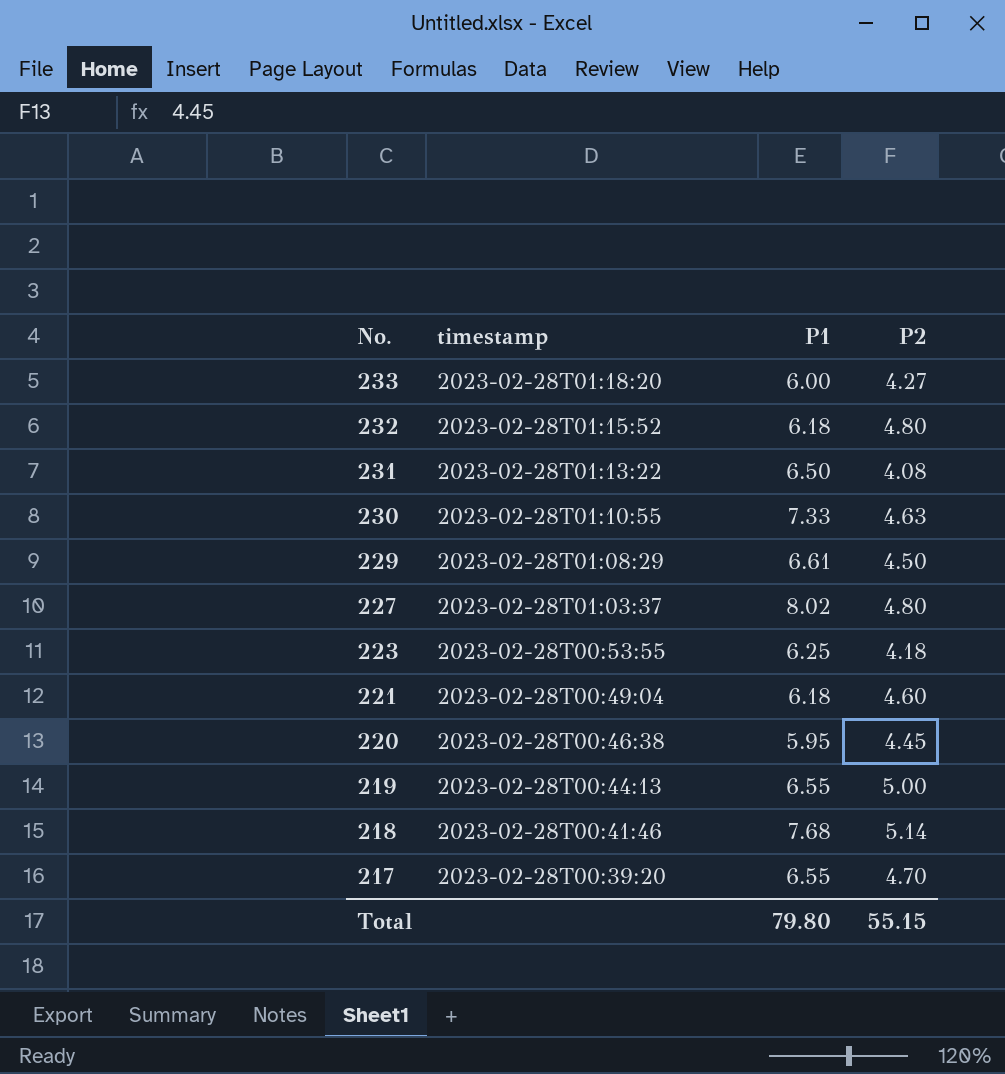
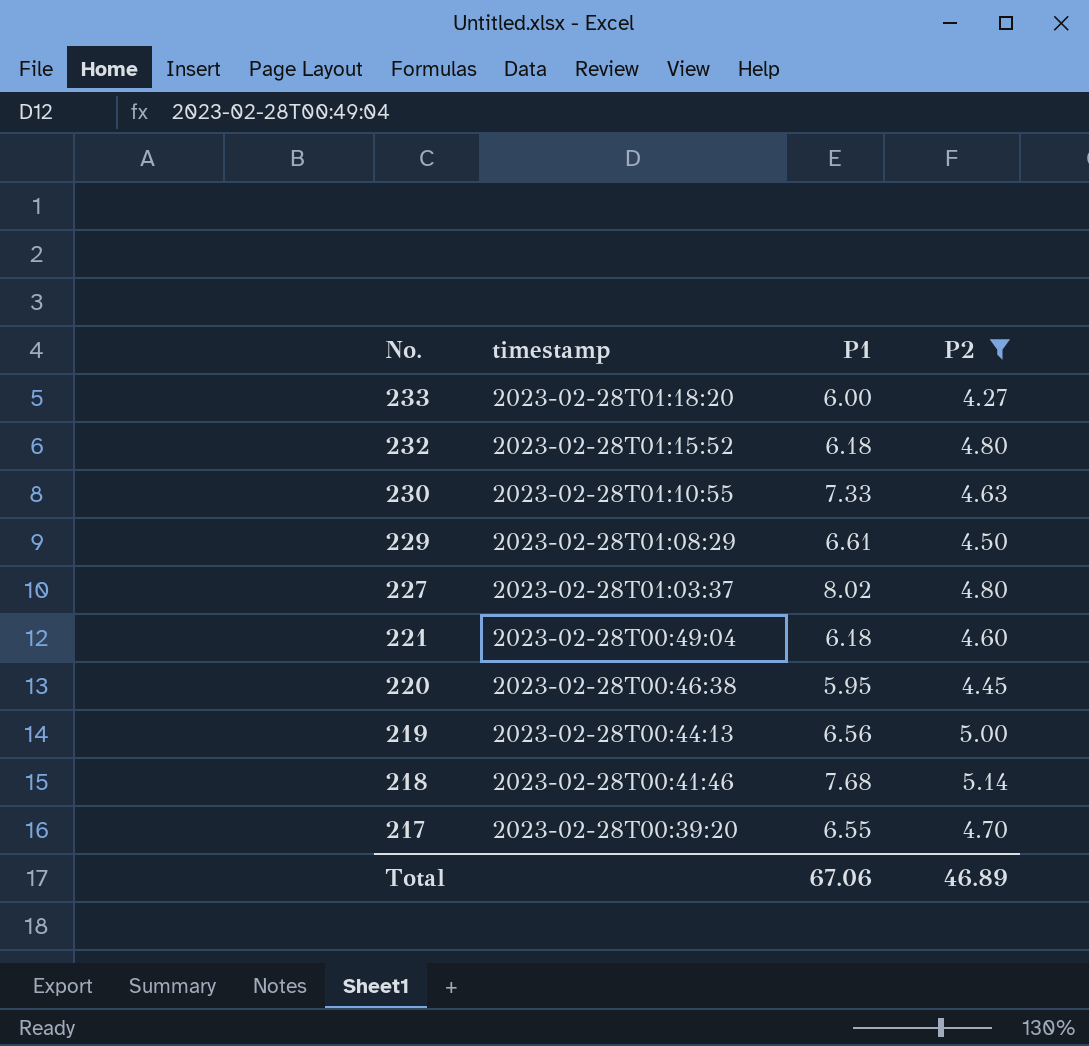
filter: none -> P2 >= 4.27
219 | P1: 6.55 -> 6.56
Total | P1: 79.80 -> 67.06
Total | P2: 55.15 -> 46.89

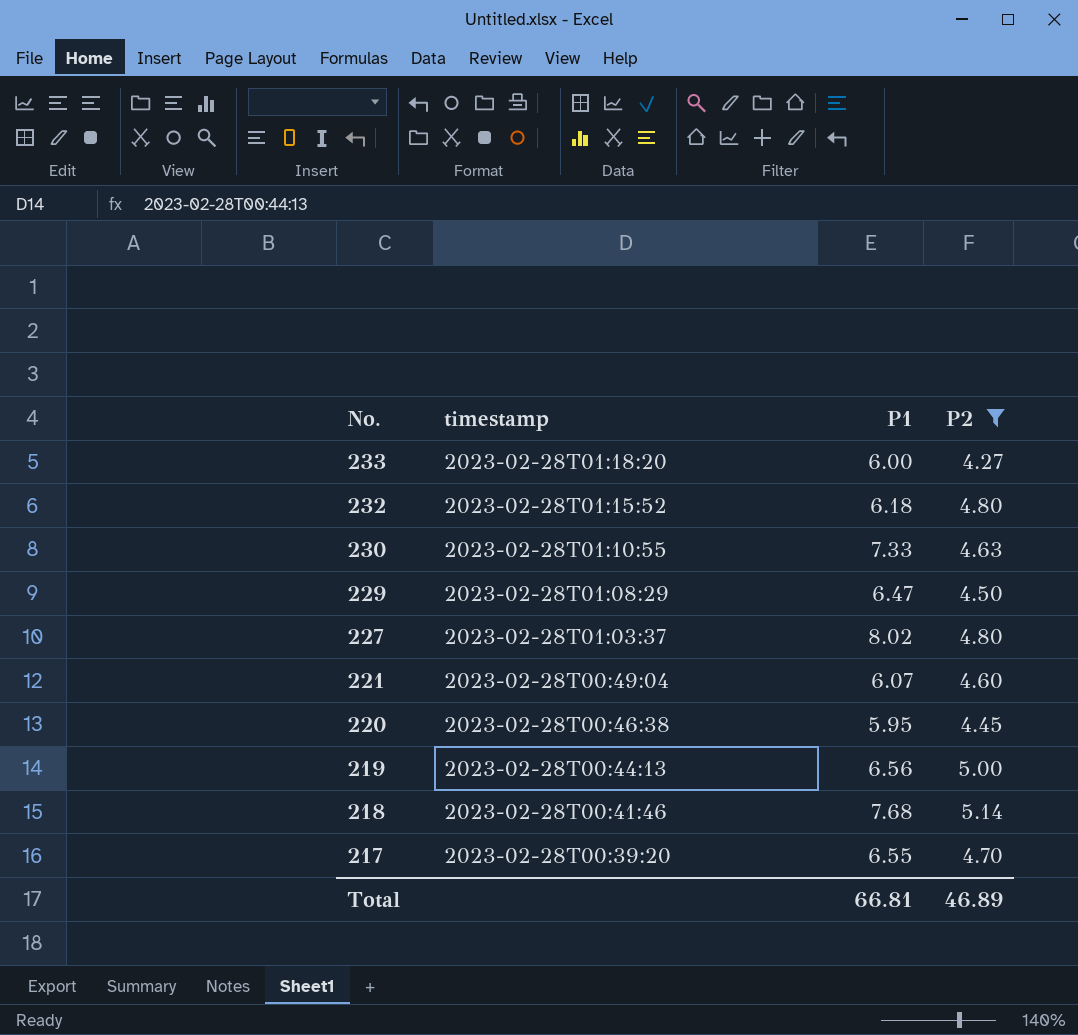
229 | P1: 6.61 -> 6.47
221 | P1: 6.18 -> 6.07
Total | P1: 67.06 -> 66.81

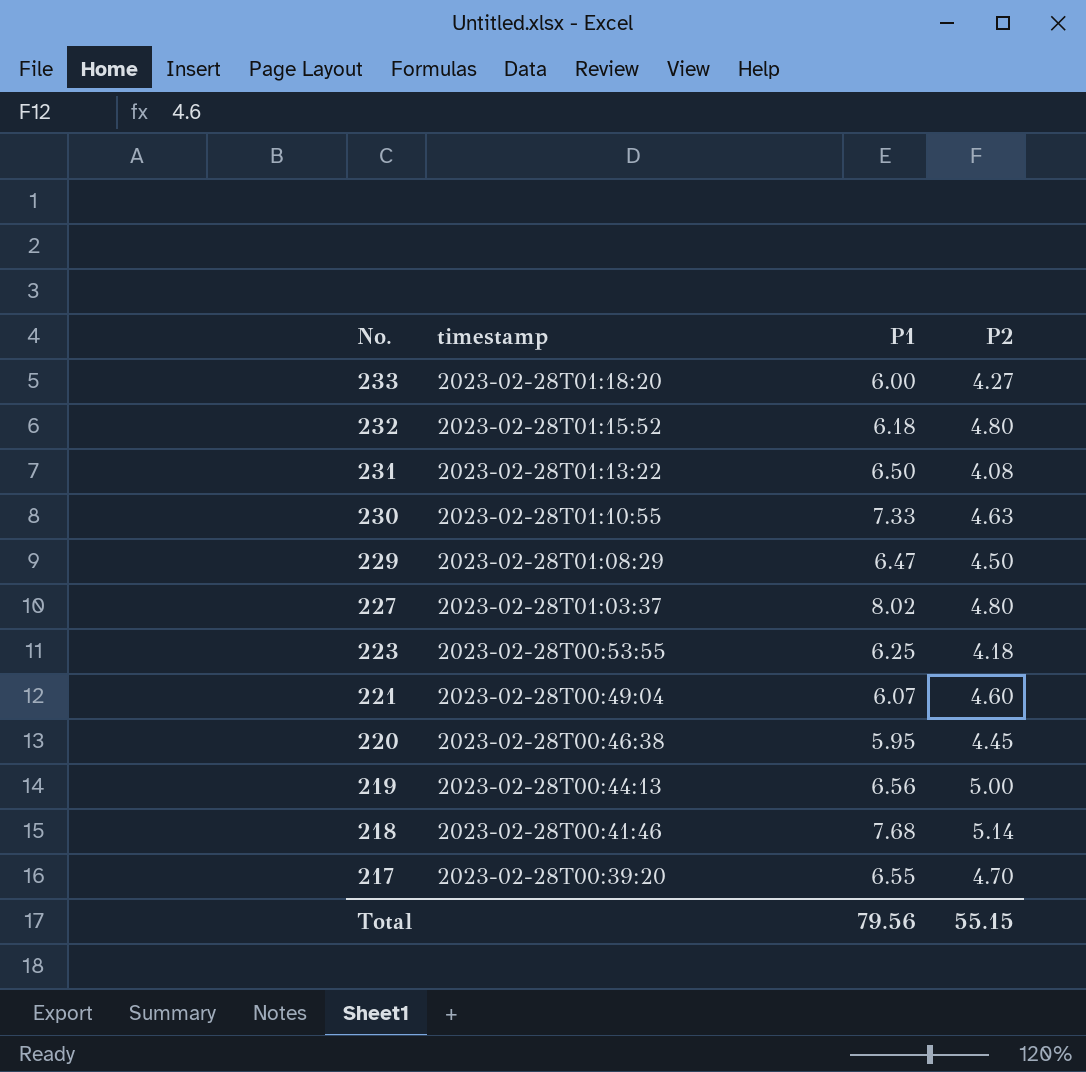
filter: P2 >= 4.27 -> none
Total | P1: 66.81 -> 79.56
Total | P2: 46.89 -> 55.15

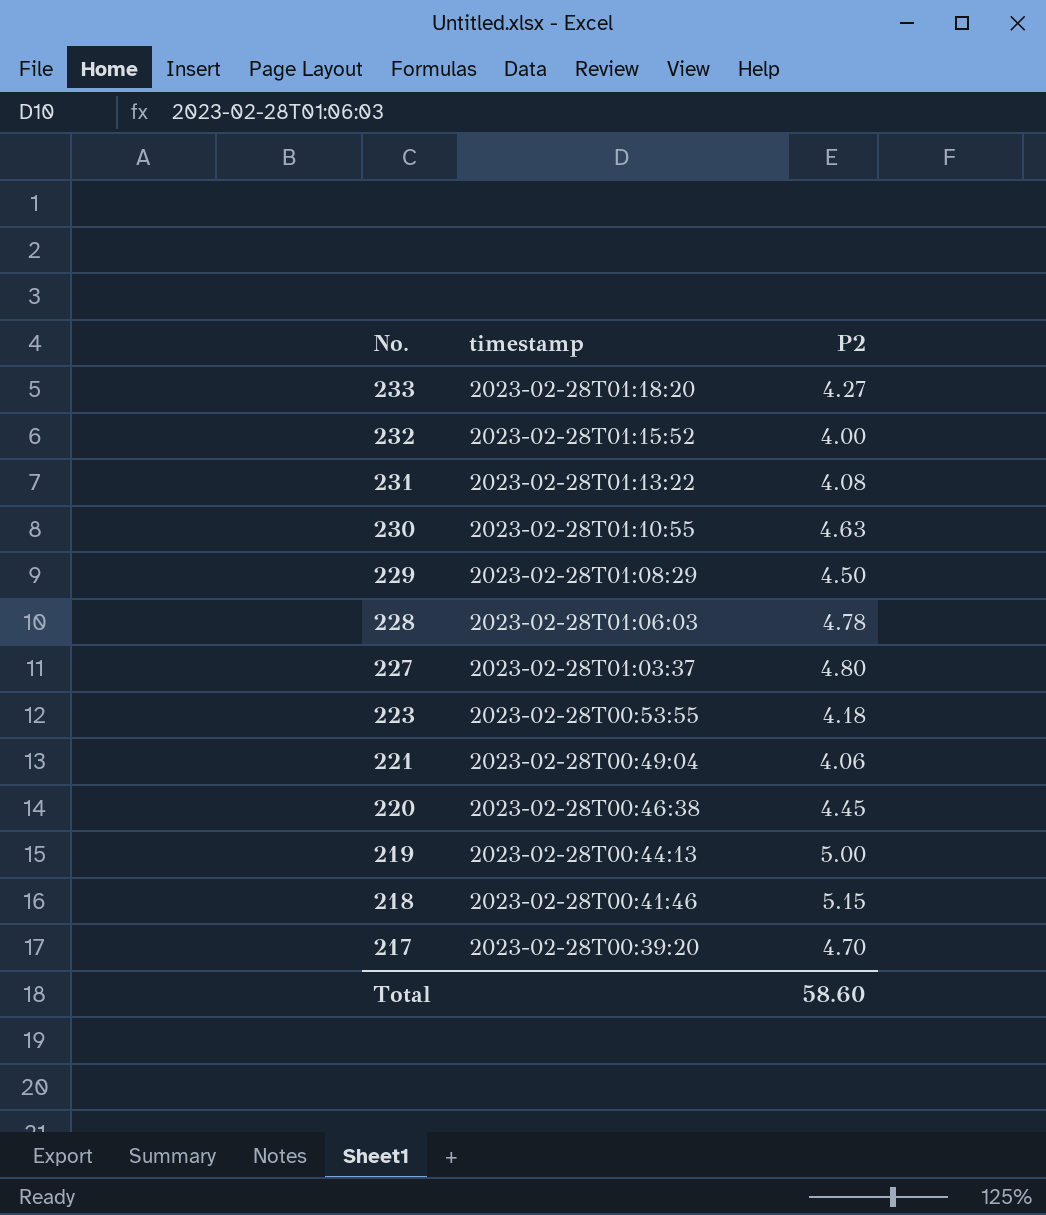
column P1 | position: 3 -> none
232 | P2: 4.80 -> 4.00
row 228: none -> 2023-02-28T01:06:03 | 4.78
221 | P2: 4.60 -> 4.06
218 | P2: 5.14 -> 5.15
Total | P2: 55.15 -> 58.60

